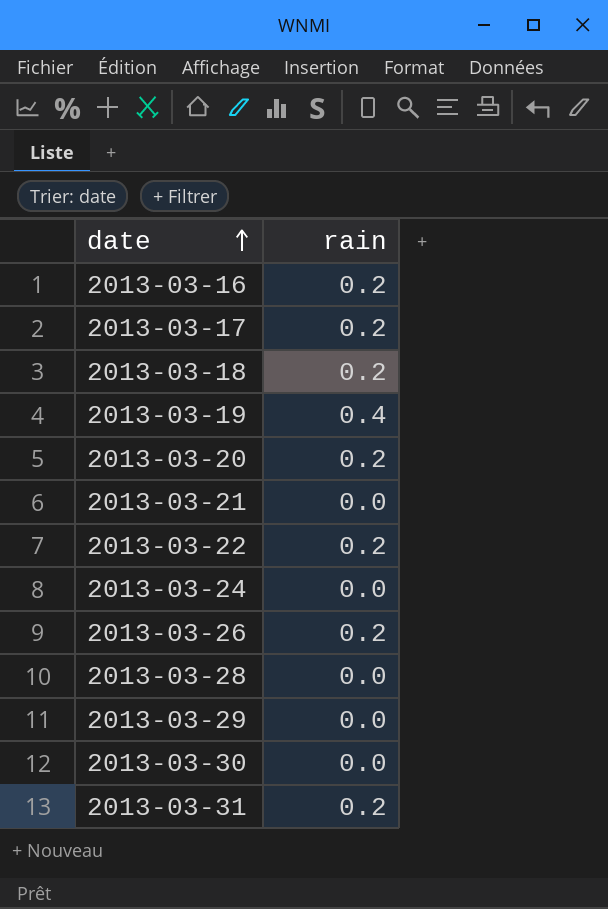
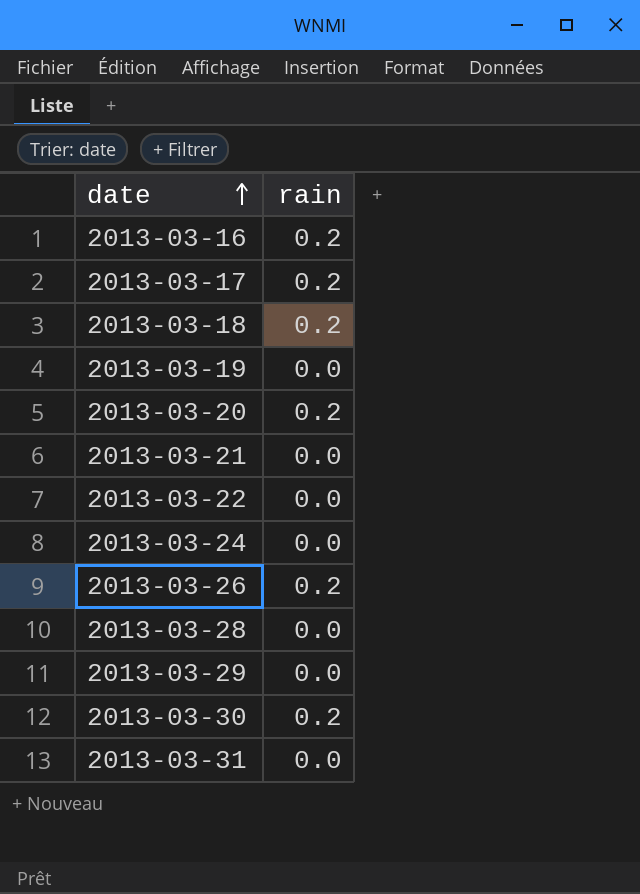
2013-03-19 | rain: 0.4 -> 0.0
2013-03-22 | rain: 0.2 -> 0.0
2013-03-30 | rain: 0.0 -> 0.2
2013-03-31 | rain: 0.2 -> 0.0

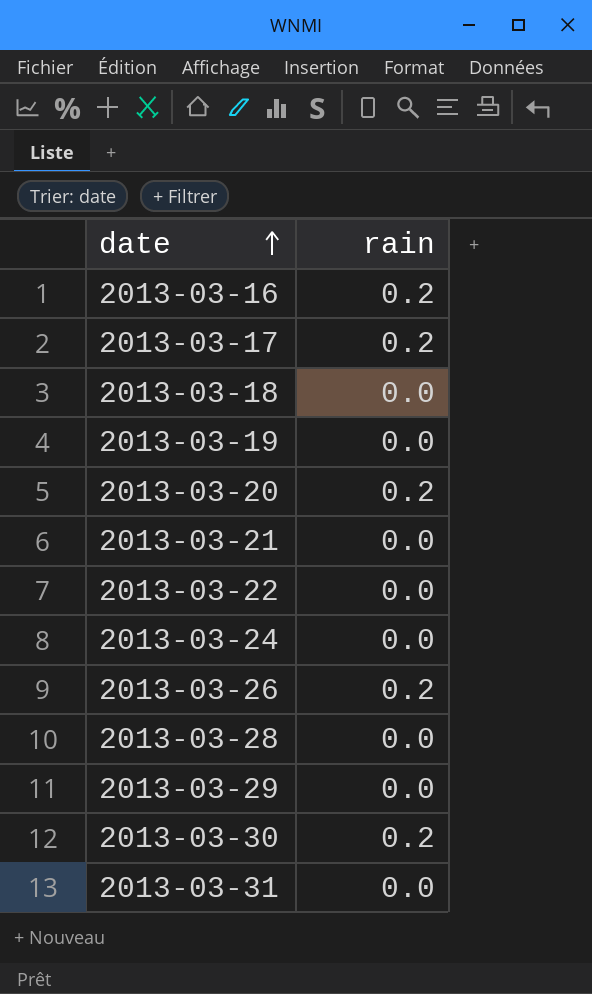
2013-03-18 | rain: 0.2 -> 0.0

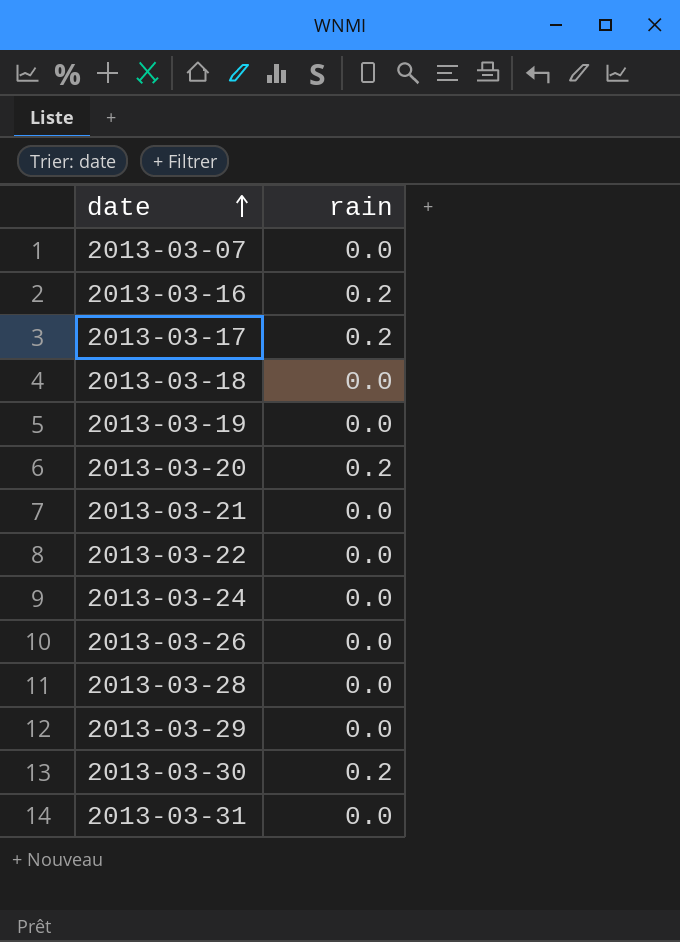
row 2013-03-07: none -> 0.0
2013-03-26 | rain: 0.2 -> 0.0

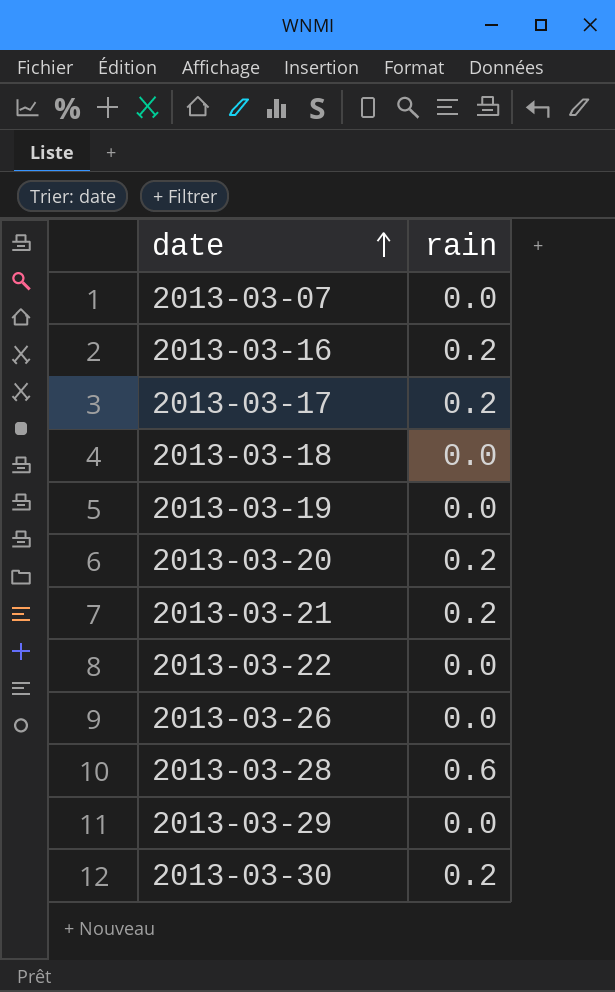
row 2013-03-24: 0.0 -> none
row 2013-03-31: 0.0 -> none
2013-03-21 | rain: 0.0 -> 0.2
2013-03-28 | rain: 0.0 -> 0.6

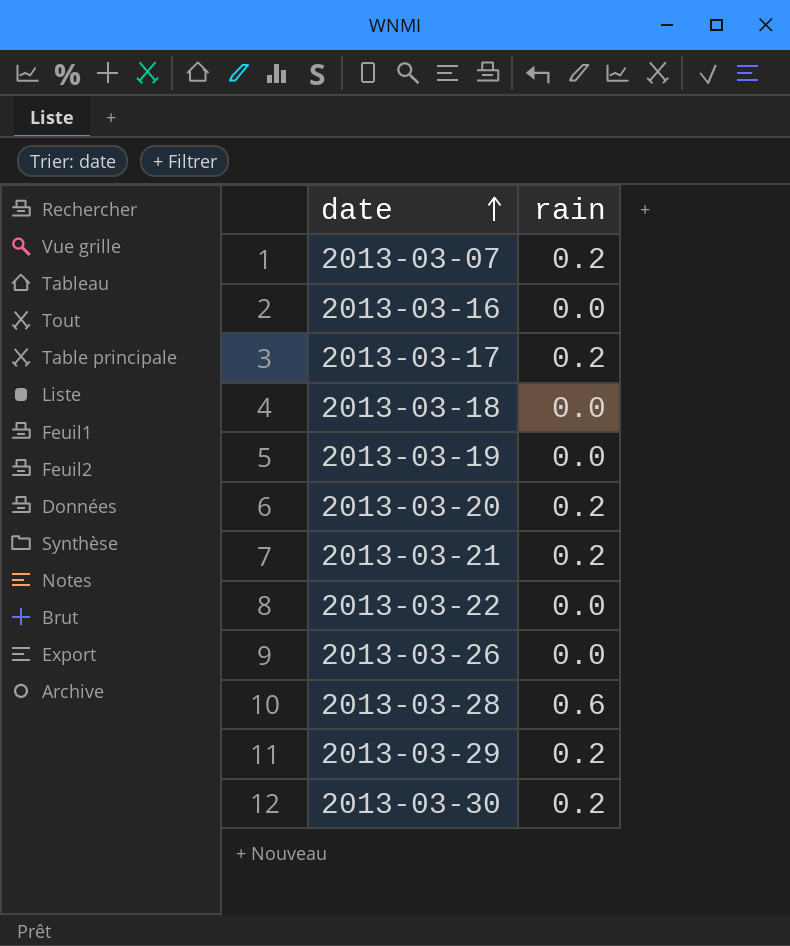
2013-03-07 | rain: 0.0 -> 0.2
2013-03-16 | rain: 0.2 -> 0.0
2013-03-29 | rain: 0.0 -> 0.2

